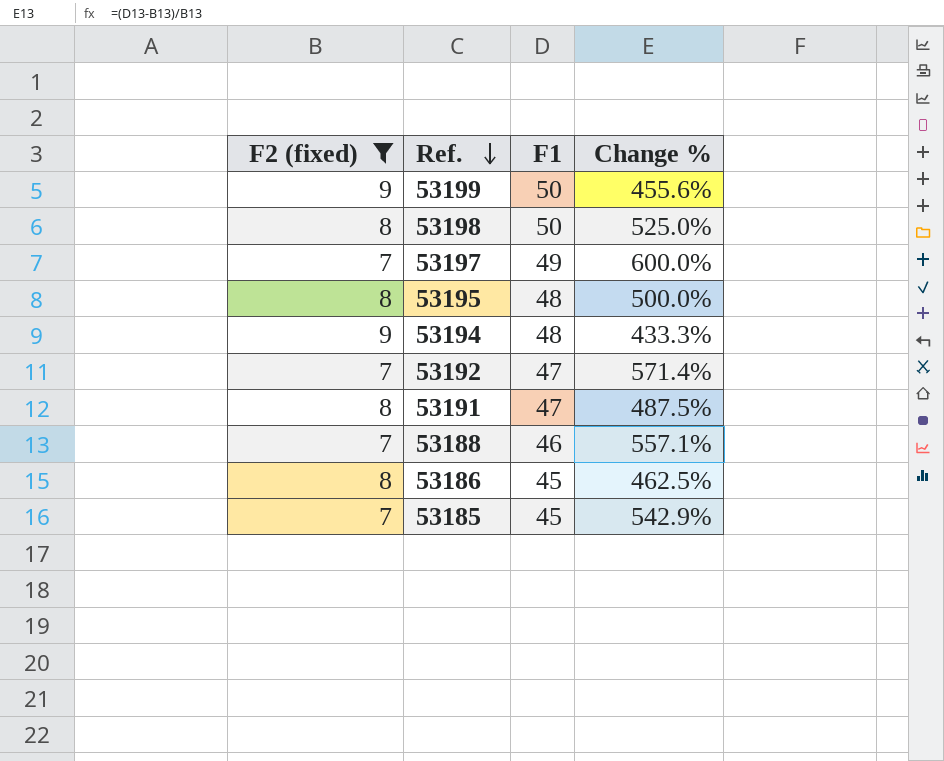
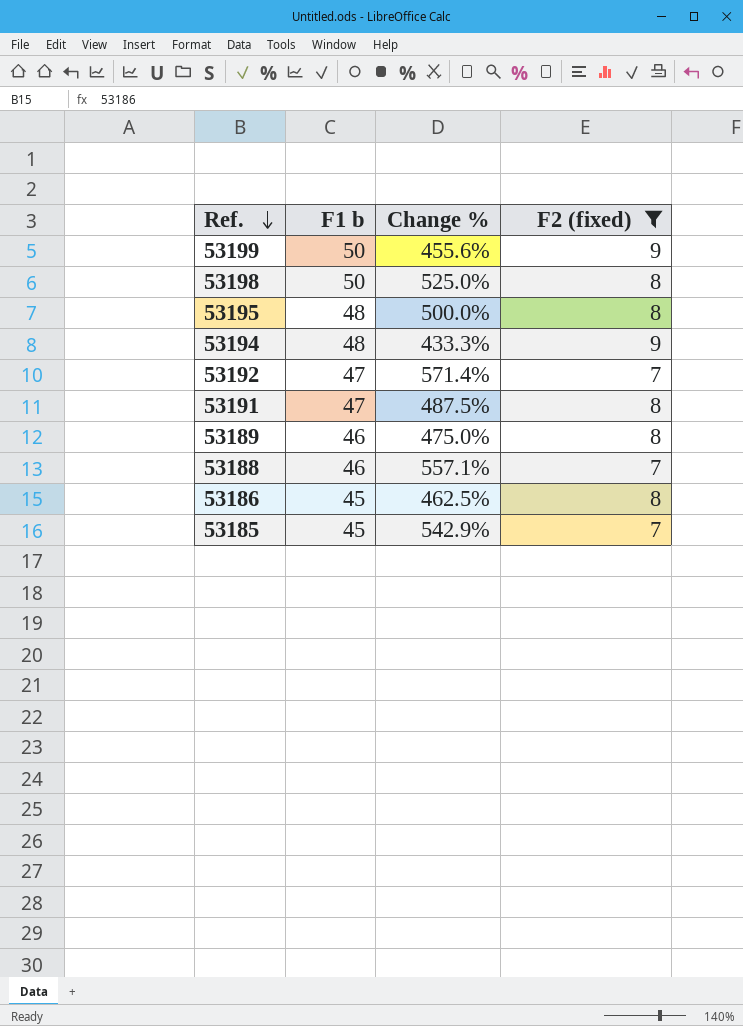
column name: F1 -> F1 b
column F2 (fixed) | position: 1 -> 4
row 53197: 7 | 49 | 600.0% -> none
row 53189: none -> 46 | 475.0% | 8

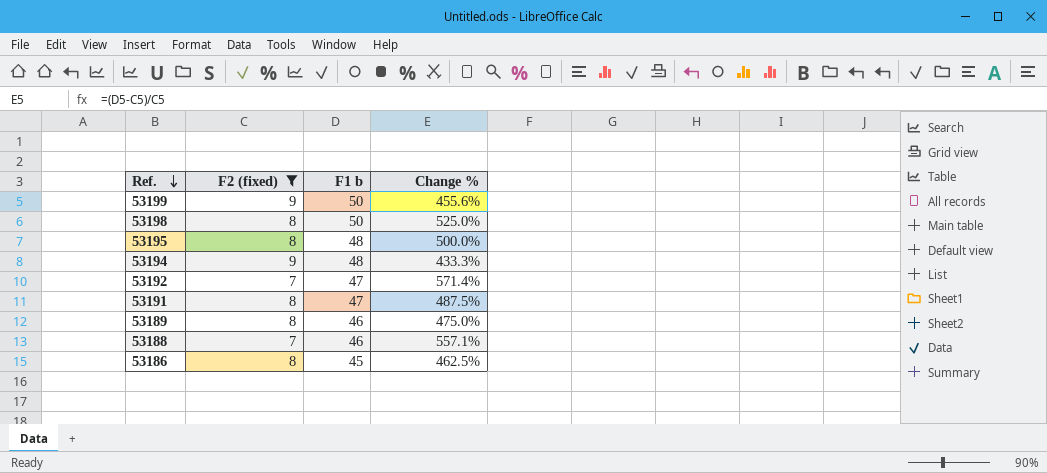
column F2 (fixed) | position: 4 -> 2
row 53185: 45 | 542.9% | 7 -> none

